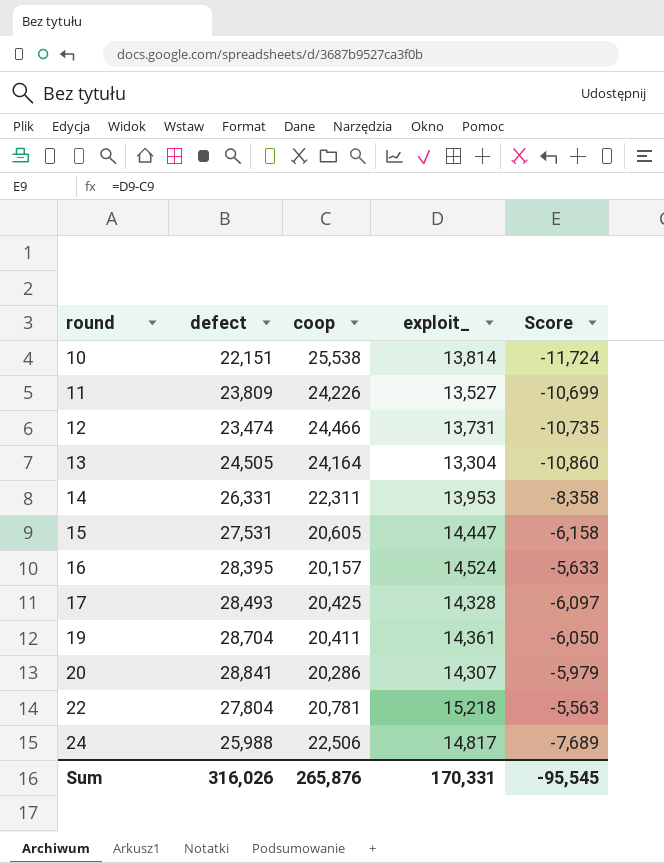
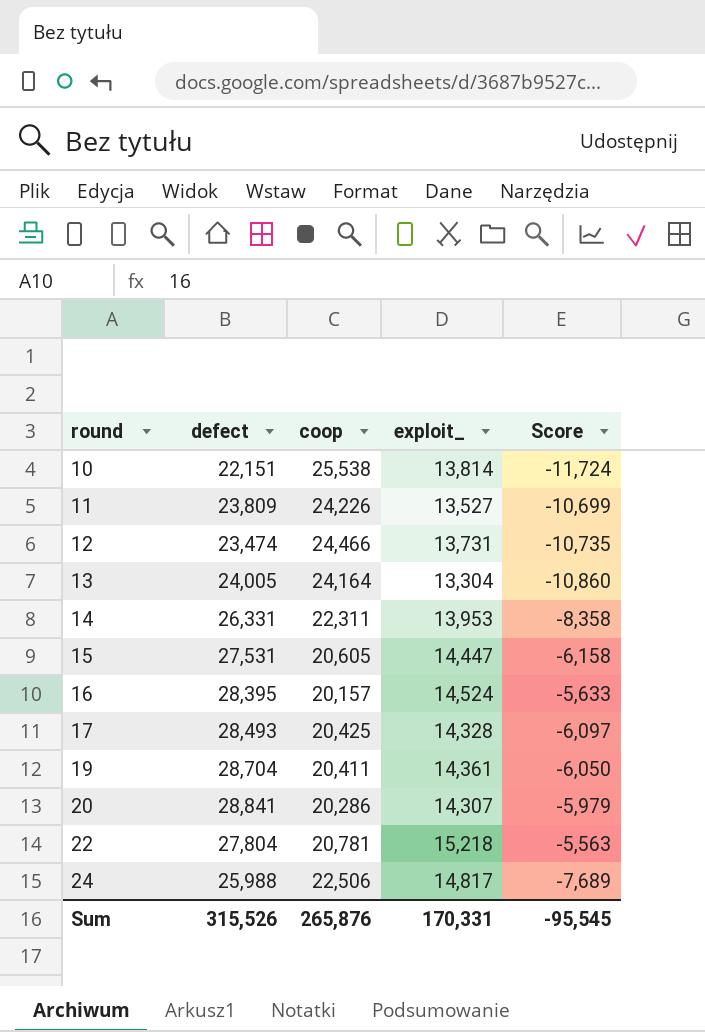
13 | defect: 24,505 -> 24,005
Sum | defect: 316,026 -> 315,526

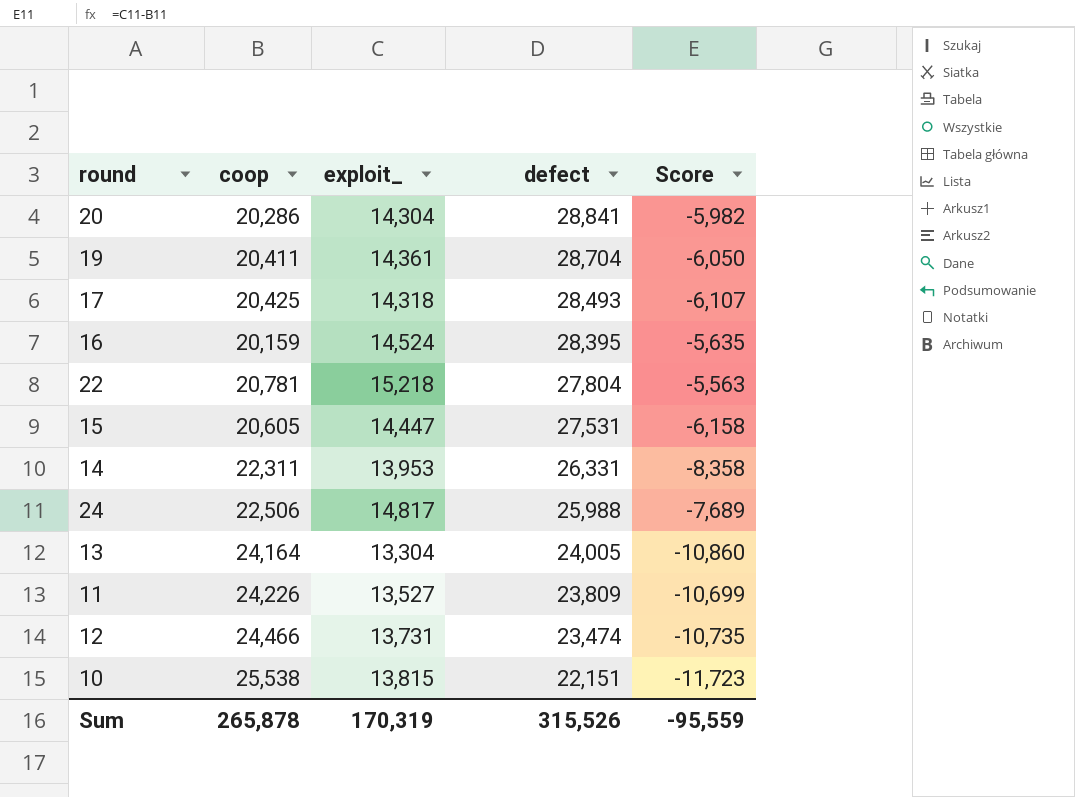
row order: round ascending -> defect descending
column defect | position: 2 -> 4
20 | exploit_: 14,307 -> 14,304
20 | Score: -5,979 -> -5,982
17 | exploit_: 14,328 -> 14,318
17 | Score: -6,097 -> -6,107
16 | coop: 20,157 -> 20,159
16 | Score: -5,633 -> -5,635
10 | exploit_: 13,814 -> 13,815
10 | Score: -11,724 -> -11,723
Sum | coop: 265,876 -> 265,878
Sum | exploit_: 170,331 -> 170,319
Sum | Score: -95,545 -> -95,559

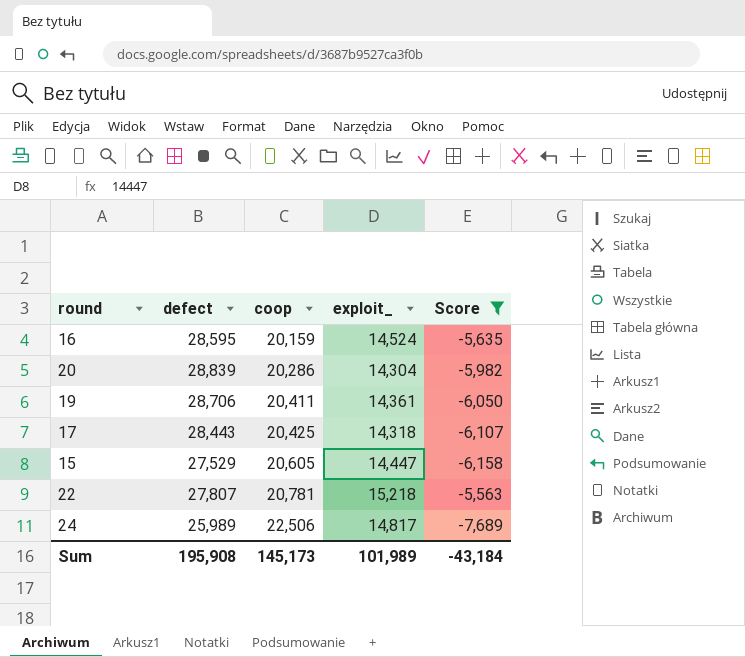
filter: none -> Score >= -7,689
row order: defect descending -> coop ascending
column defect | position: 4 -> 2
16 | defect: 28,395 -> 28,595
20 | defect: 28,841 -> 28,839
19 | defect: 28,704 -> 28,706
17 | defect: 28,493 -> 28,443
15 | defect: 27,531 -> 27,529
22 | defect: 27,804 -> 27,807
24 | defect: 25,988 -> 25,989
Sum | defect: 315,526 -> 195,908
Sum | coop: 265,878 -> 145,173
Sum | exploit_: 170,319 -> 101,989
Sum | Score: -95,559 -> -43,184

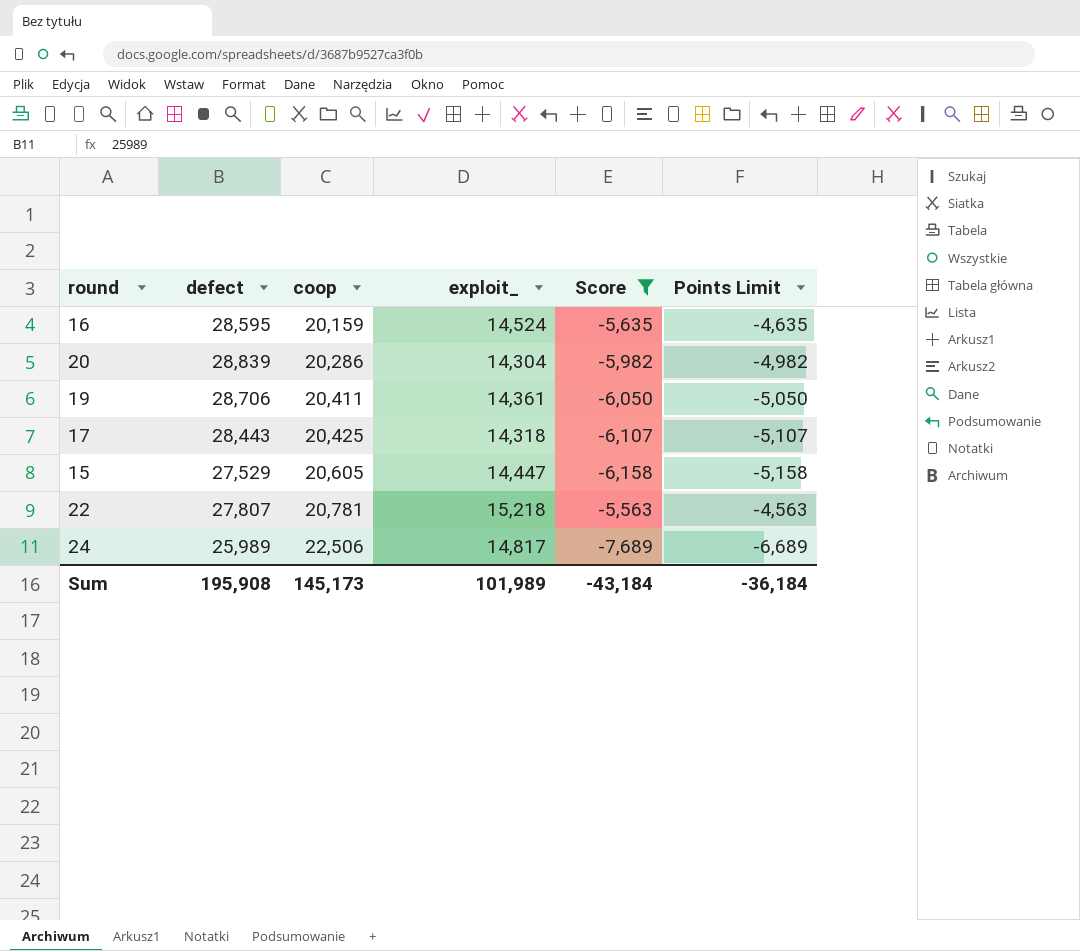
column Points Limit | formula: none -> [Score] + 1000

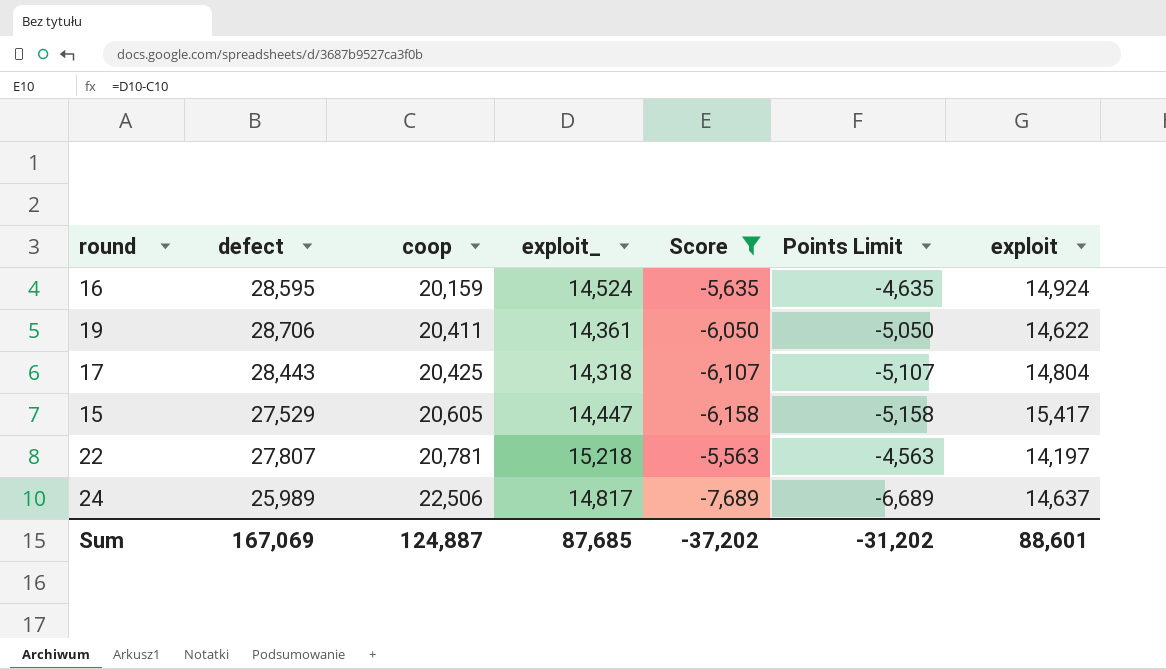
column exploit | position: none -> 7
row 20: 28,839 | 20,286 | 14,304 | -5,982 | -4,982 -> none
Sum | defect: 195,908 -> 167,069
Sum | coop: 145,173 -> 124,887
Sum | exploit_: 101,989 -> 87,685
Sum | Score: -43,184 -> -37,202
Sum | Points Limit: -36,184 -> -31,202

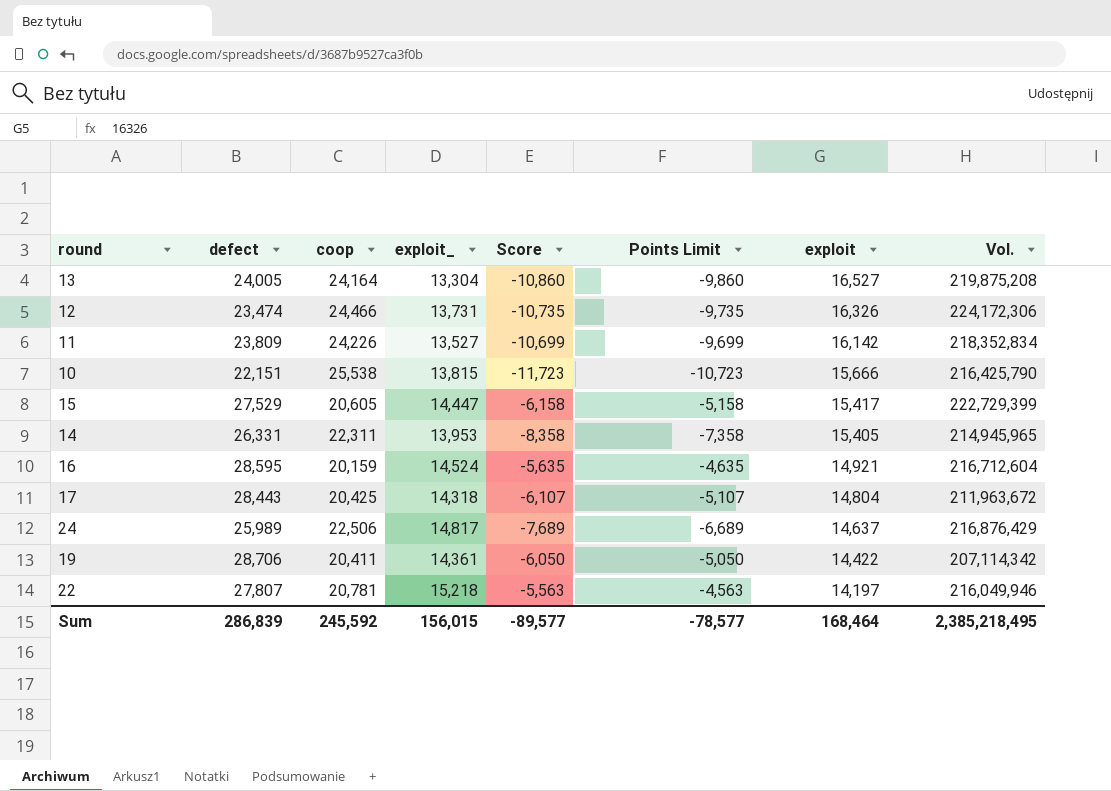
filter: Score >= -7,689 -> none
row order: coop ascending -> exploit descending
column Vol. | formula: none -> [exploit_] * [exploit]
16 | exploit: 14,924 -> 14,921
19 | exploit: 14,622 -> 14,422
Sum | defect: 167,069 -> 286,839
Sum | coop: 124,887 -> 245,592
Sum | exploit_: 87,685 -> 156,015
Sum | Score: -37,202 -> -89,577
Sum | Points Limit: -31,202 -> -78,577
Sum | exploit: 88,601 -> 168,464

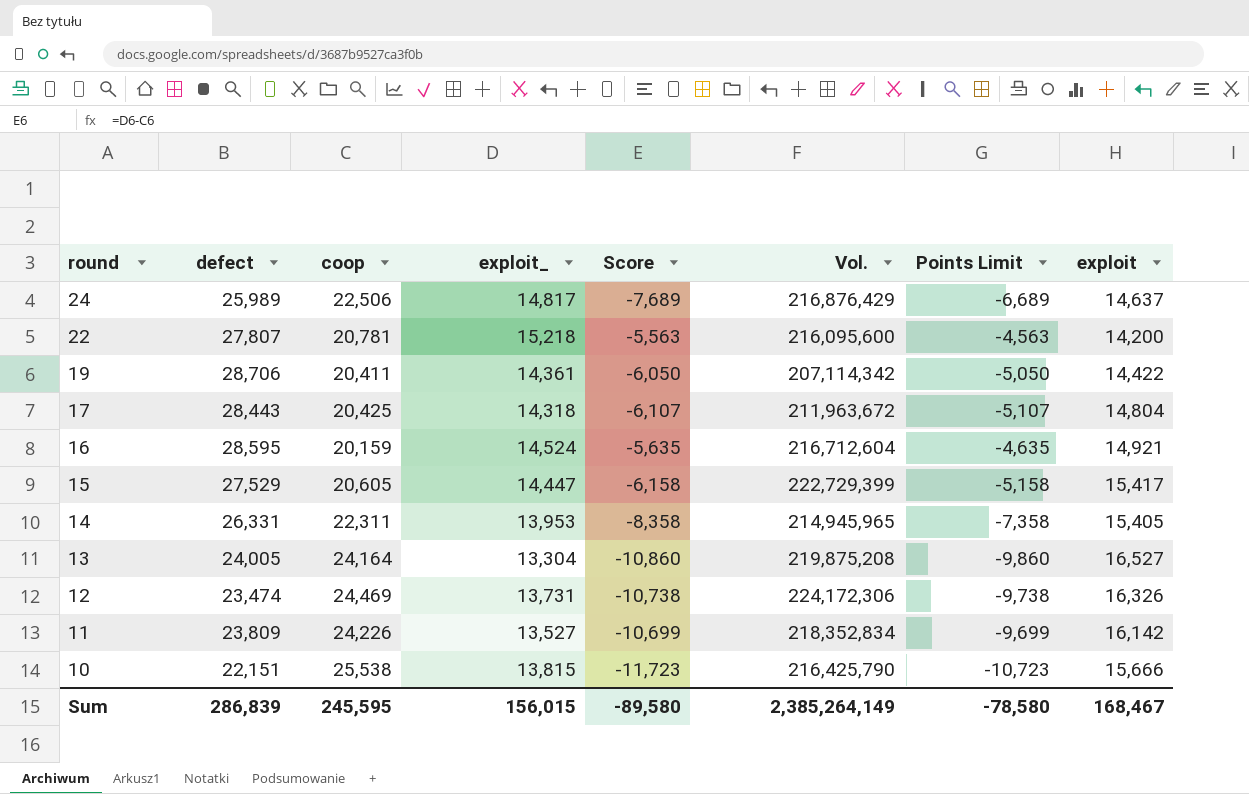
row order: exploit descending -> round descending
column Vol. | position: 8 -> 6
22 | Vol.: 216,049,946 -> 216,095,600
22 | exploit: 14,197 -> 14,200
12 | coop: 24,466 -> 24,469
12 | Score: -10,735 -> -10,738
12 | Points Limit: -9,735 -> -9,738
Sum | coop: 245,592 -> 245,595
Sum | Score: -89,577 -> -89,580
Sum | Vol.: 2,385,218,495 -> 2,385,264,149
Sum | Points Limit: -78,577 -> -78,580
Sum | exploit: 168,464 -> 168,467

